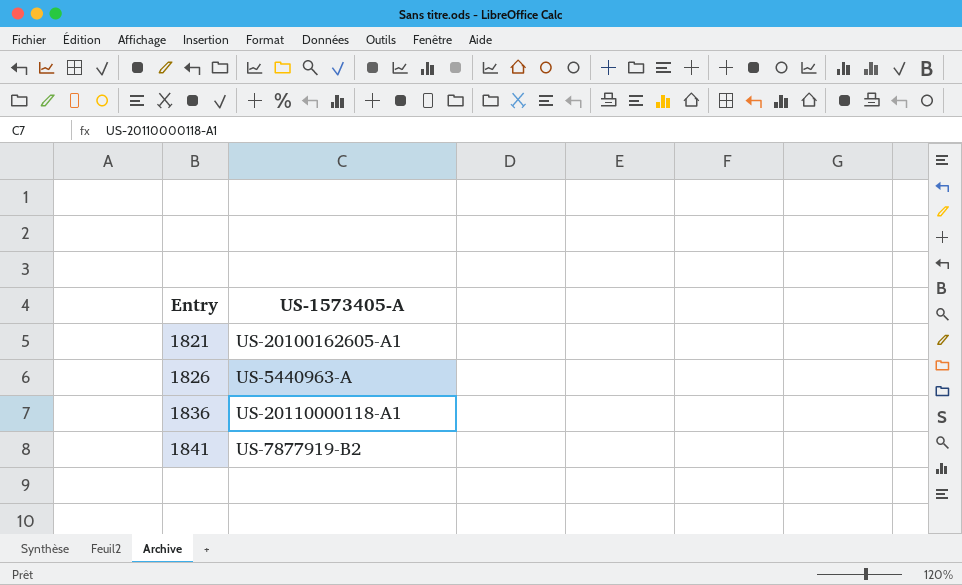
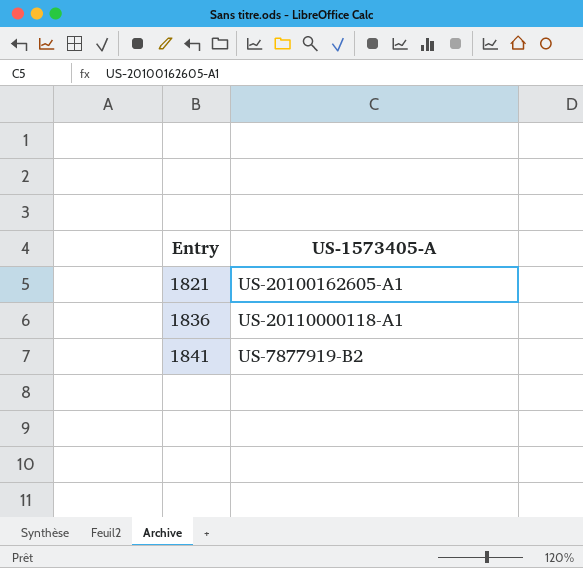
row 1826: US-5440963-A -> none

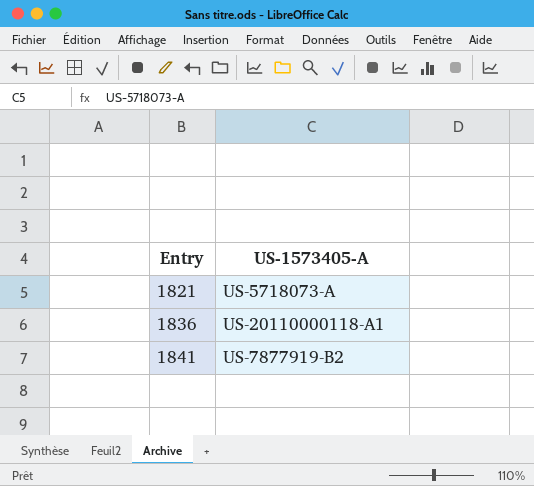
1821 | US-1573405-A: US-20100162605-A1 -> US-5718073-A

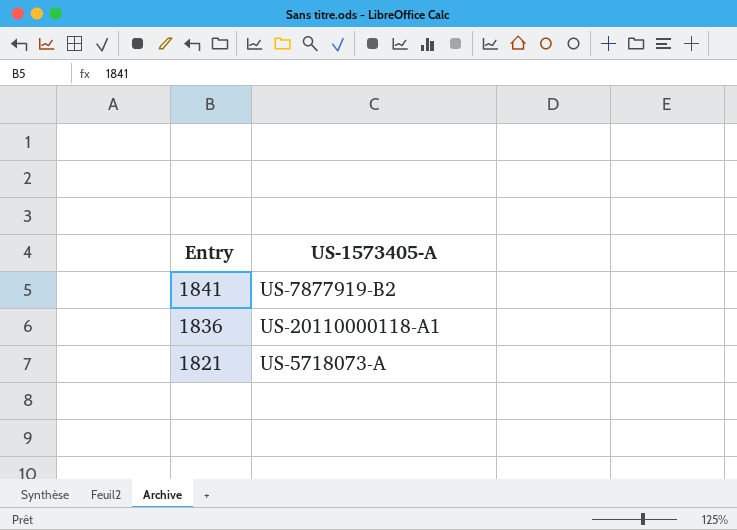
row order: Entry ascending -> Entry descending

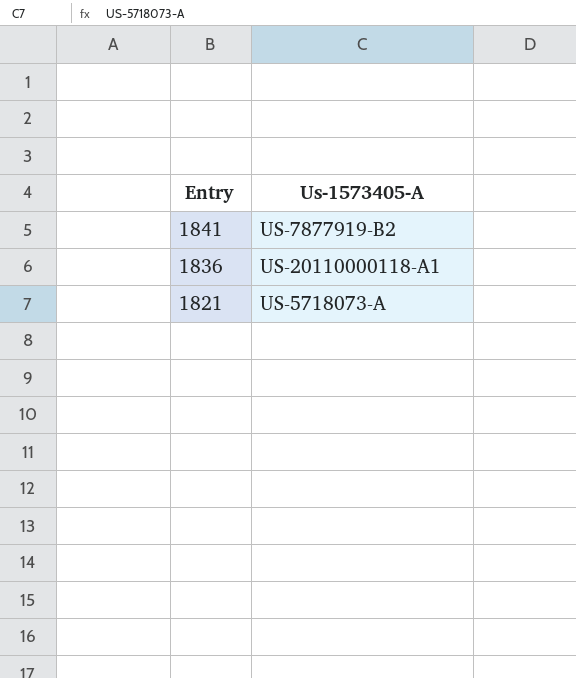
column name: US-1573405-A -> Us-1573405-A

